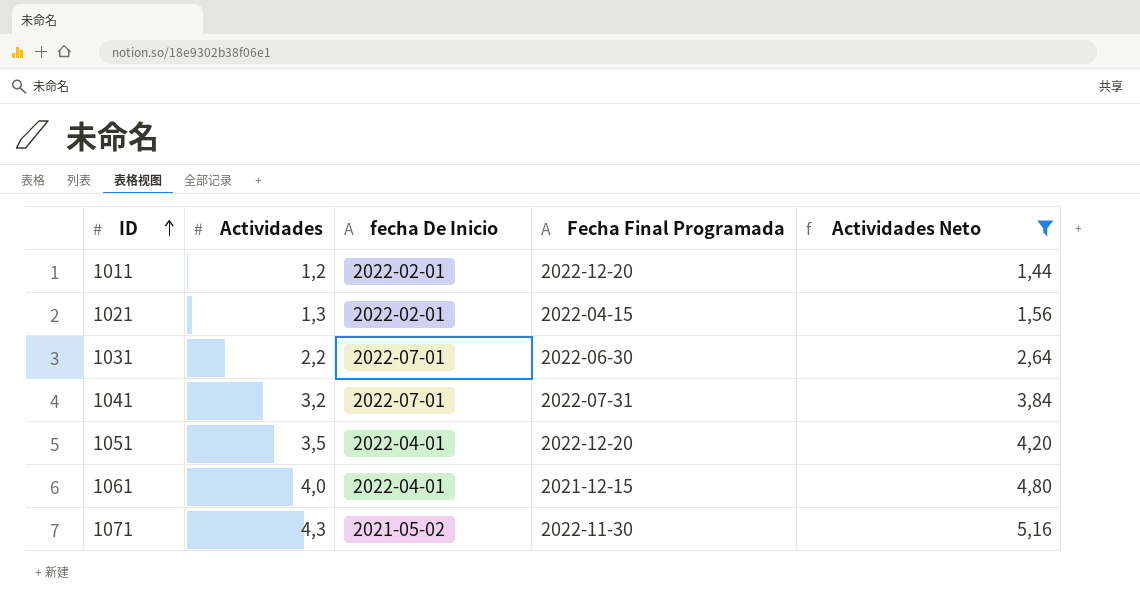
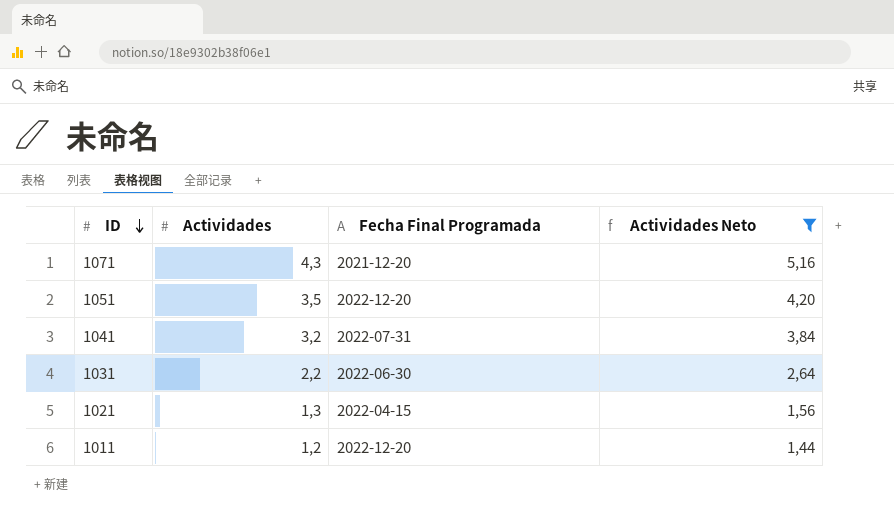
row order: ID ascending -> ID descending
column fecha De Inicio | position: 3 -> none
row 1061: 4,0 | 2022-04-01 | 2021-12-15 | 4,80 -> none
1071 | Fecha Final Programada: 2022-11-30 -> 2021-12-20

